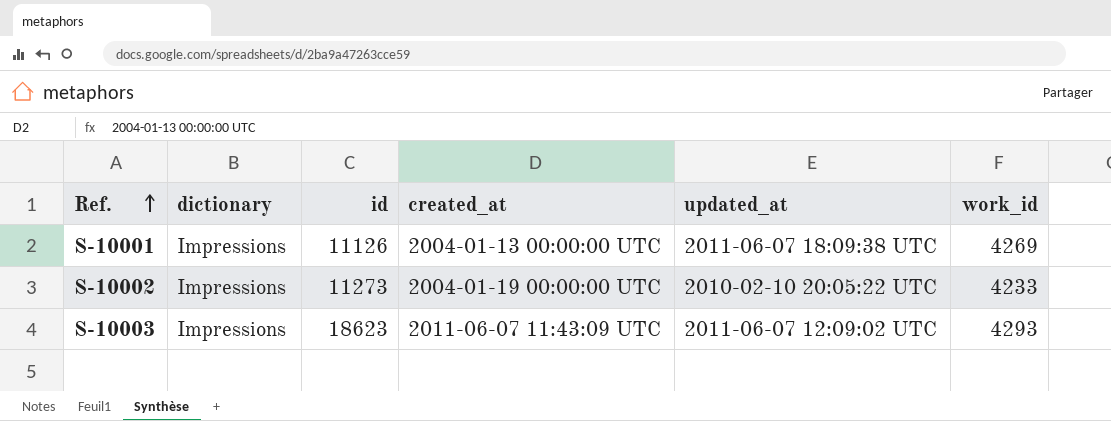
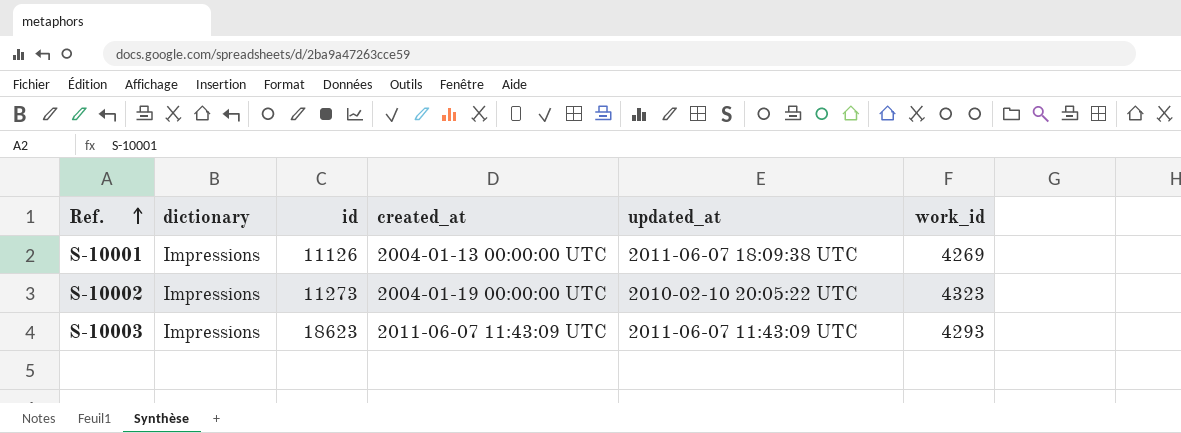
S-10002 | work_id: 4233 -> 4323
S-10003 | updated_at: 2011-06-07 12:09:02 UTC -> 2011-06-07 11:43:09 UTC

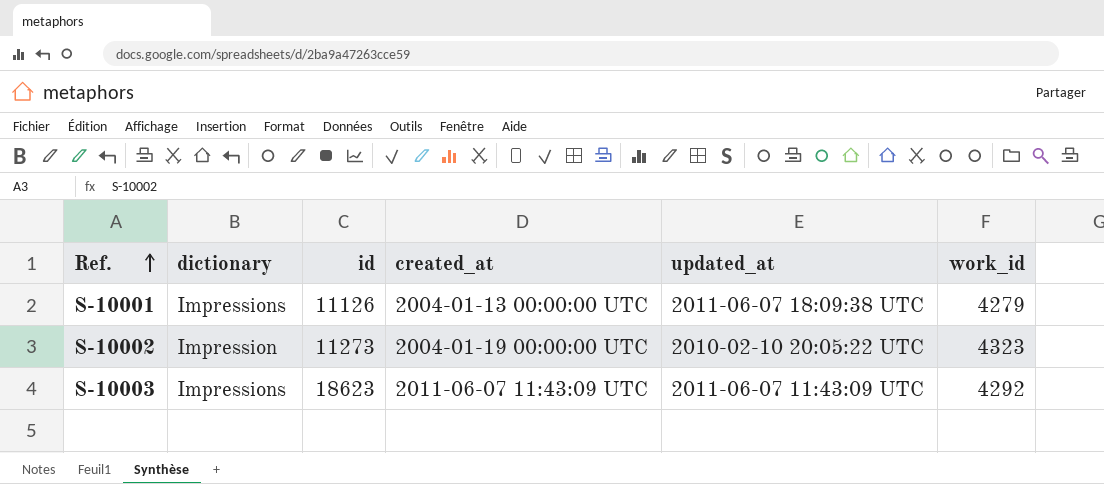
S-10001 | work_id: 4269 -> 4279
S-10002 | dictionary: Impressions -> Impression
S-10003 | work_id: 4293 -> 4292

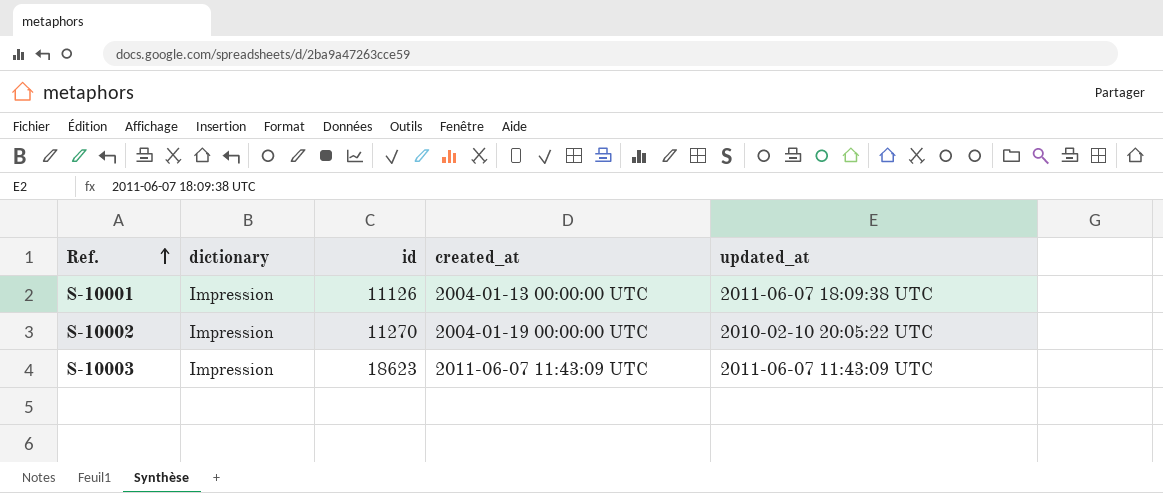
column work_id | position: 6 -> none
S-10001 | dictionary: Impressions -> Impression
S-10002 | id: 11273 -> 11270
S-10003 | dictionary: Impressions -> Impression

